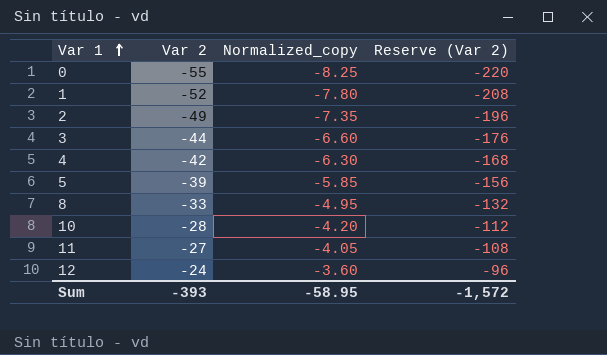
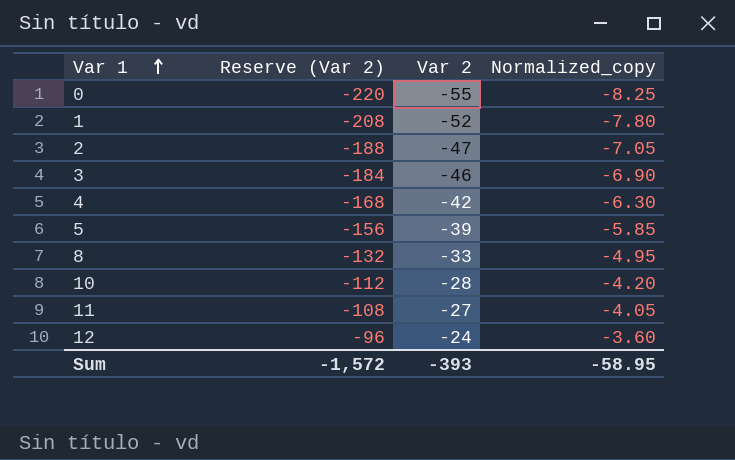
column Reserve (Var 2) | position: 4 -> 2
2 | Reserve (Var 2): -196 -> -188
2 | Var 2: -49 -> -47
2 | Normalized_copy: -7.35 -> -7.05
3 | Reserve (Var 2): -176 -> -184
3 | Var 2: -44 -> -46
3 | Normalized_copy: -6.60 -> -6.90

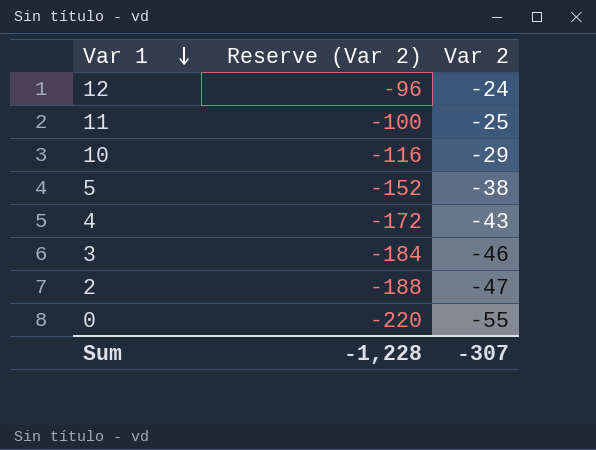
row order: Var 1 ascending -> Var 1 descending
column Normalized_copy | formula: [Var 2] * 0.15 -> none
row 1: -208 | -52 | -7.80 -> none
row 8: -132 | -33 | -4.95 -> none
11 | Reserve (Var 2): -108 -> -100
11 | Var 2: -27 -> -25
10 | Reserve (Var 2): -112 -> -116
10 | Var 2: -28 -> -29
5 | Reserve (Var 2): -156 -> -152
5 | Var 2: -39 -> -38
4 | Reserve (Var 2): -168 -> -172
4 | Var 2: -42 -> -43
Sum | Reserve (Var 2): -1,572 -> -1,228
Sum | Var 2: -393 -> -307

